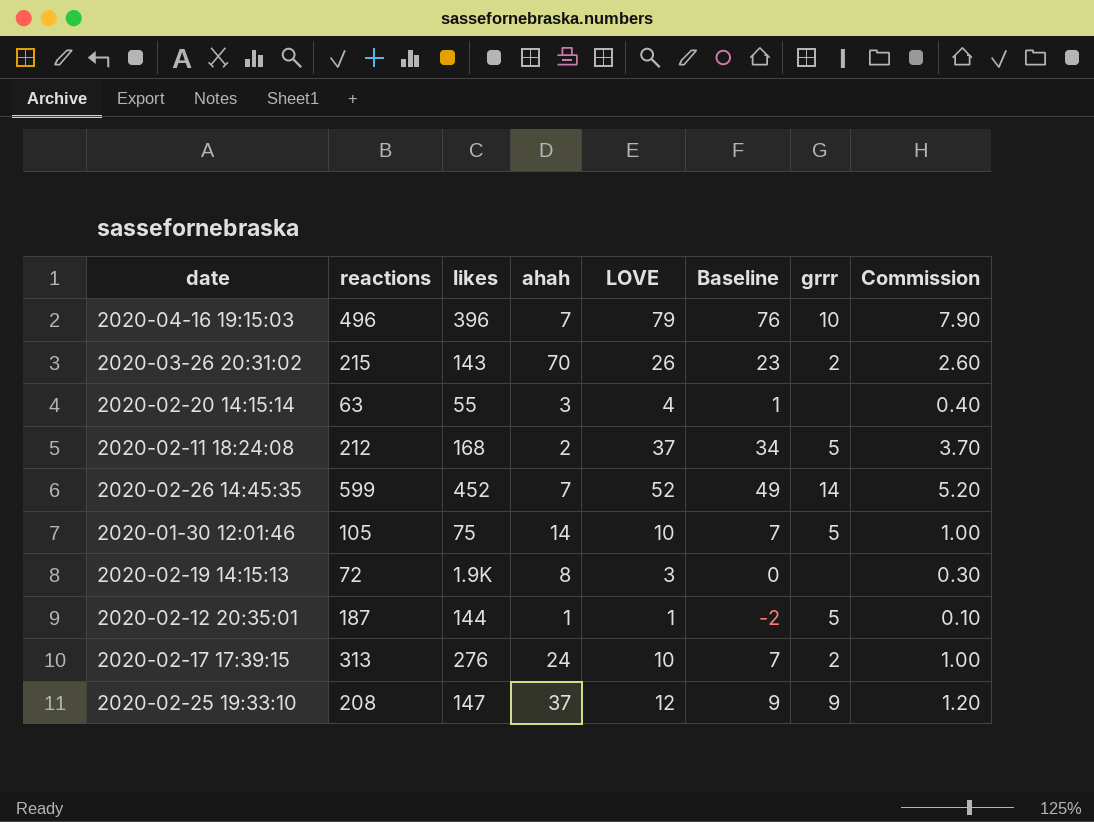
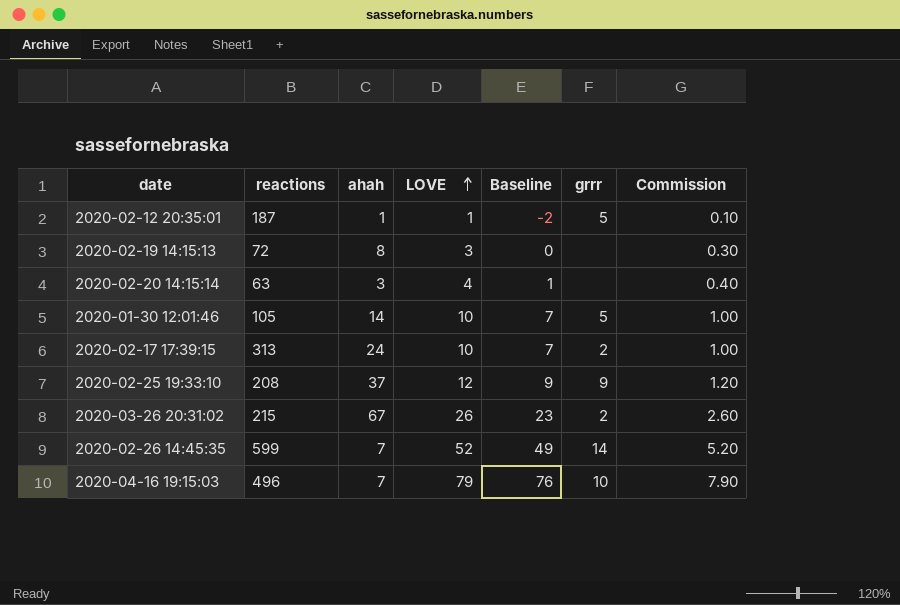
row order: none -> LOVE ascending
column likes | position: 3 -> none
row 2020-02-11 18:24:08: 212 | 168 | 2 | 37 | 34 | 5 | 3.70 -> none
2020-03-26 20:31:02 | ahah: 70 -> 67

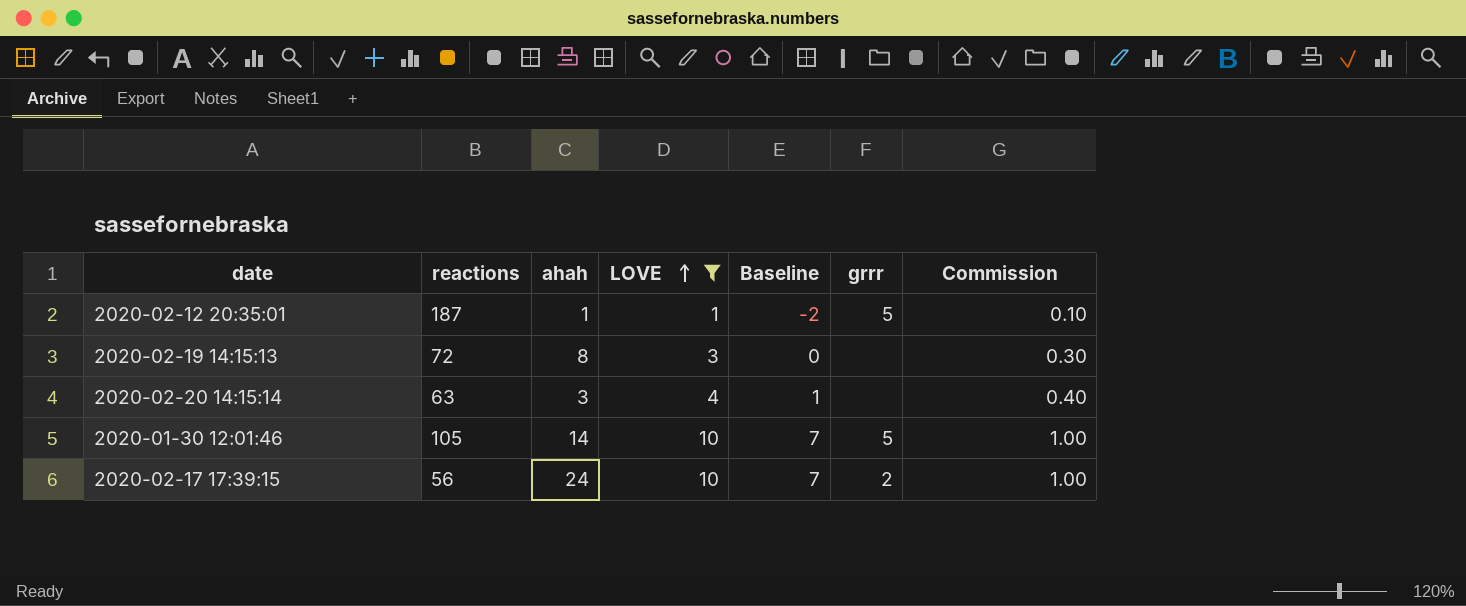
filter: none -> LOVE <= 10
2020-02-17 17:39:15 | reactions: 313 -> 56

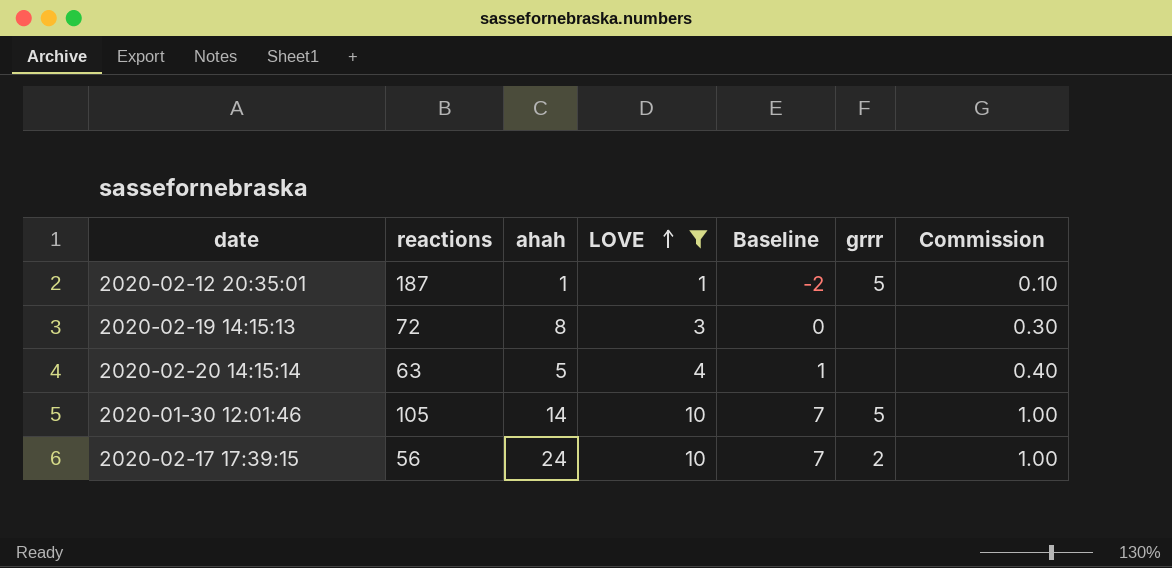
2020-02-20 14:15:14 | ahah: 3 -> 5

